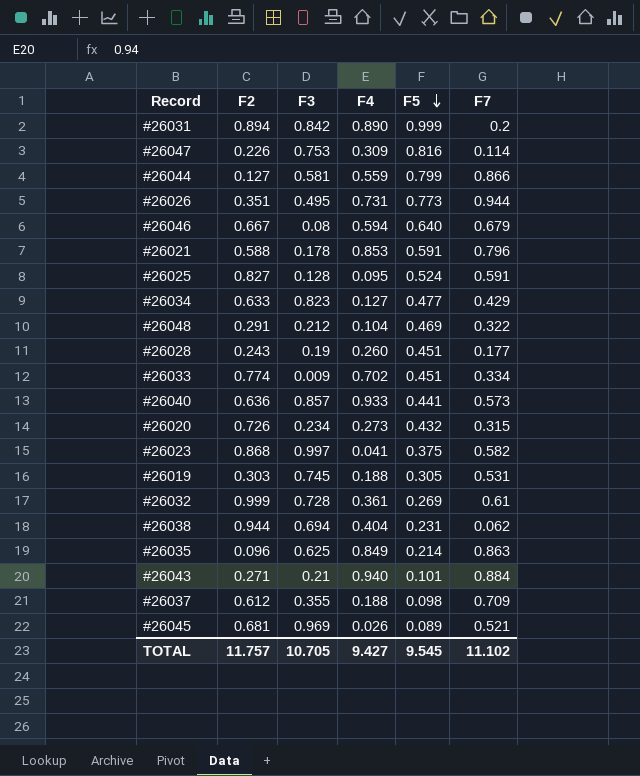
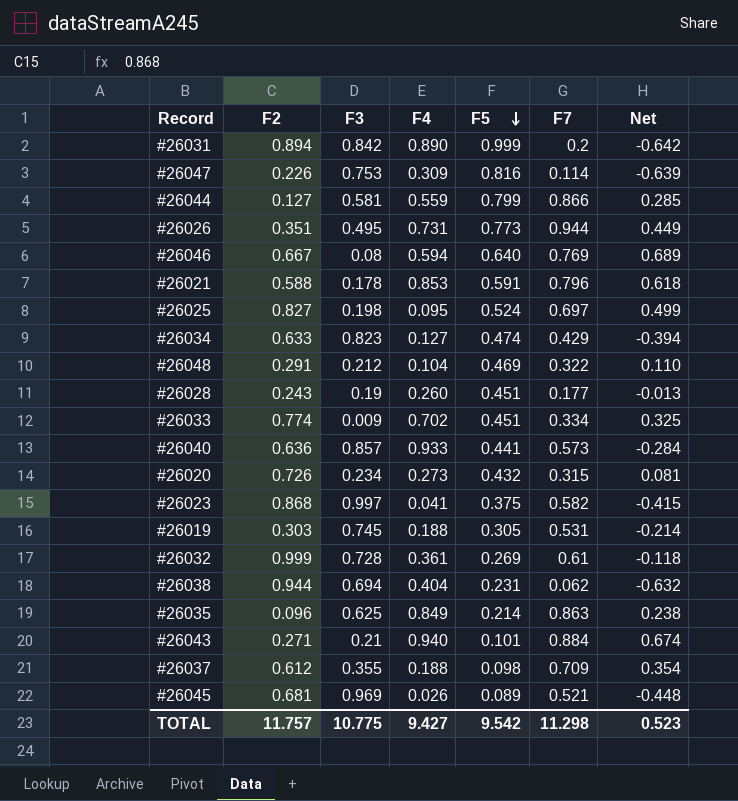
column Net | formula: none -> [F7] - [F3]
#26046 | F7: 0.679 -> 0.769
#26025 | F3: 0.128 -> 0.198
#26025 | F7: 0.591 -> 0.697
#26034 | F5: 0.477 -> 0.474
TOTAL | F3: 10.705 -> 10.775
TOTAL | F5: 9.545 -> 9.542
TOTAL | F7: 11.102 -> 11.298

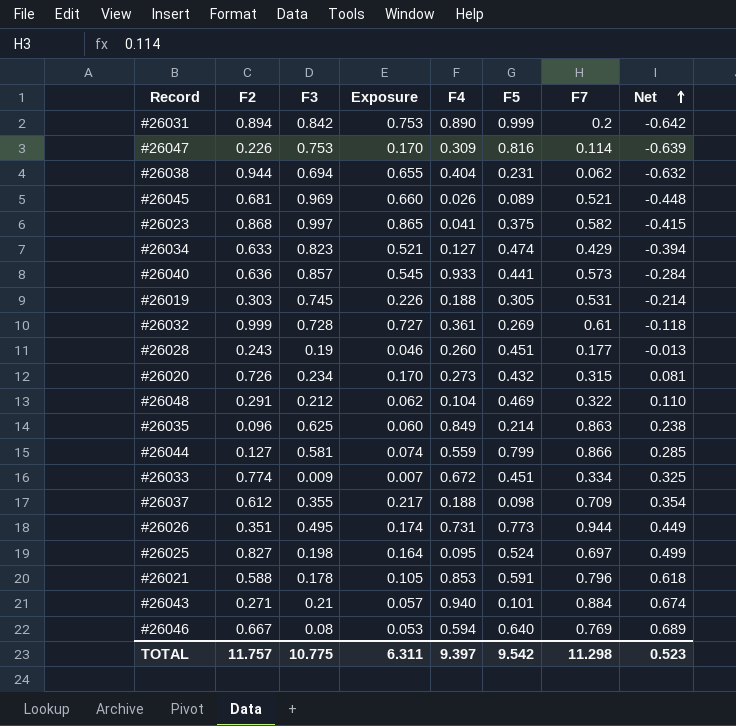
row order: F5 descending -> Net ascending
column Exposure | formula: none -> [F2] * [F3]
#26033 | F4: 0.702 -> 0.672
TOTAL | F4: 9.427 -> 9.397

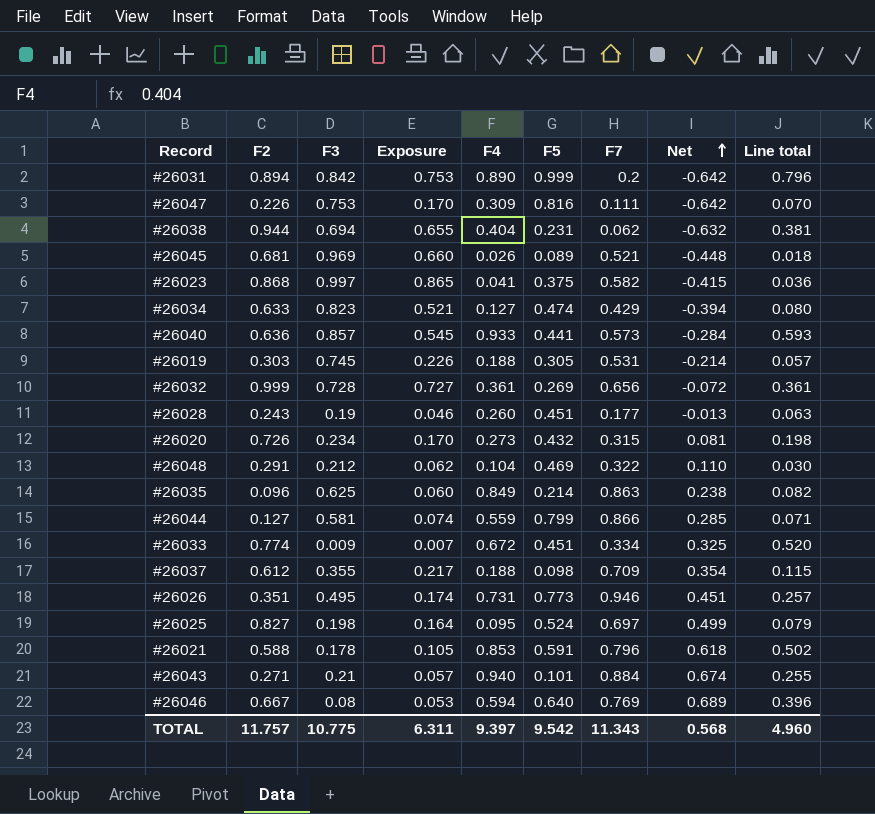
column Line total | formula: none -> [F2] * [F4]
#26047 | F7: 0.114 -> 0.111
#26047 | Net: -0.639 -> -0.642
#26032 | F7: 0.61 -> 0.656
#26032 | Net: -0.118 -> -0.072
#26026 | F7: 0.944 -> 0.946
#26026 | Net: 0.449 -> 0.451
TOTAL | F7: 11.298 -> 11.343
TOTAL | Net: 0.523 -> 0.568

